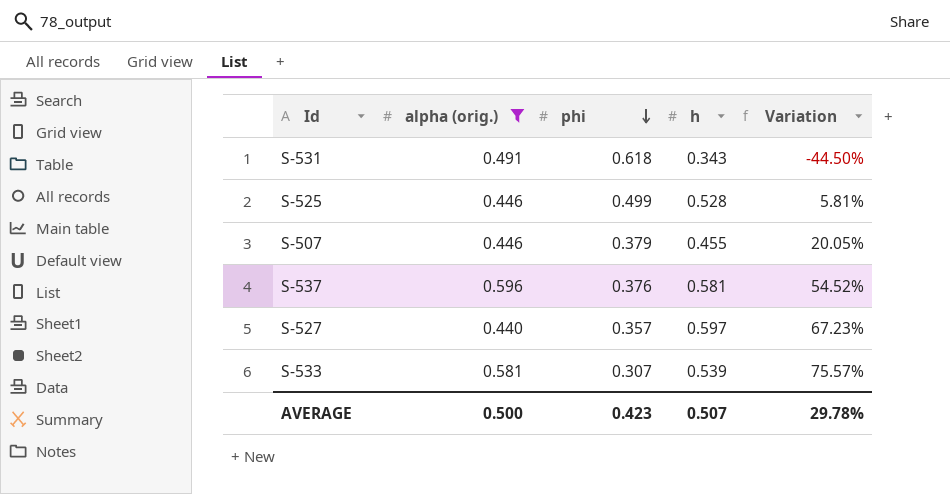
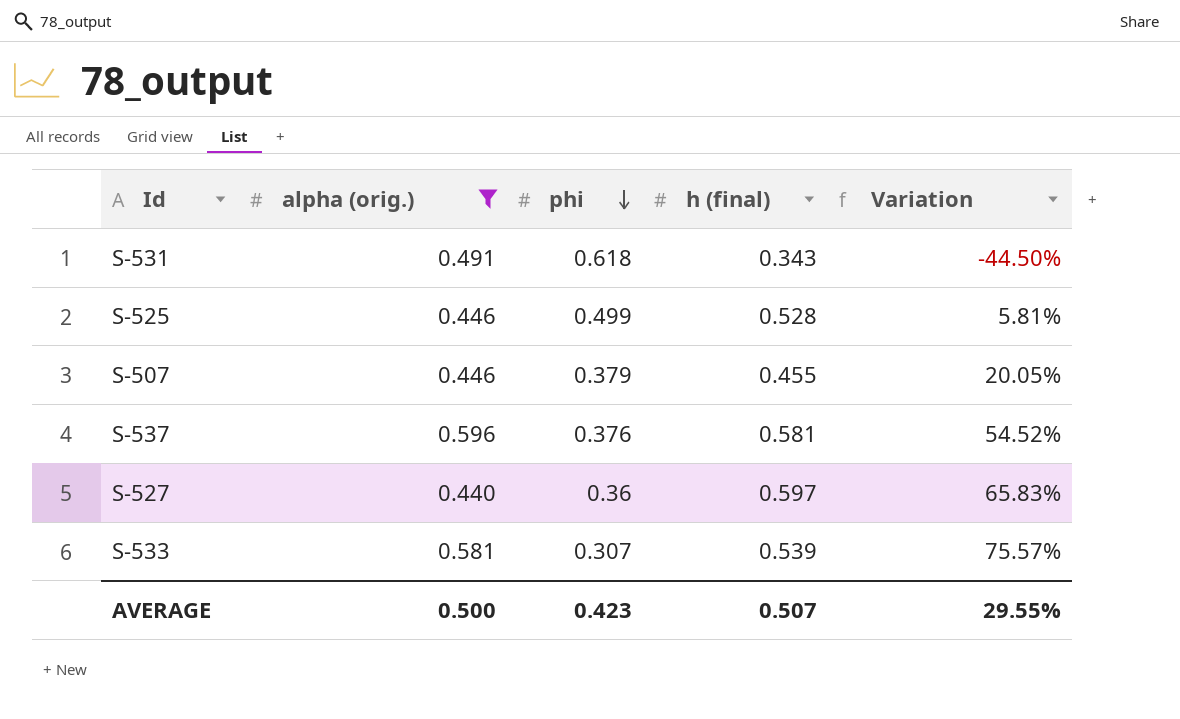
column name: h -> h (final)
S-527 | phi: 0.357 -> 0.36
S-527 | Variation: 67.23% -> 65.83%
AVERAGE | Variation: 29.78% -> 29.55%

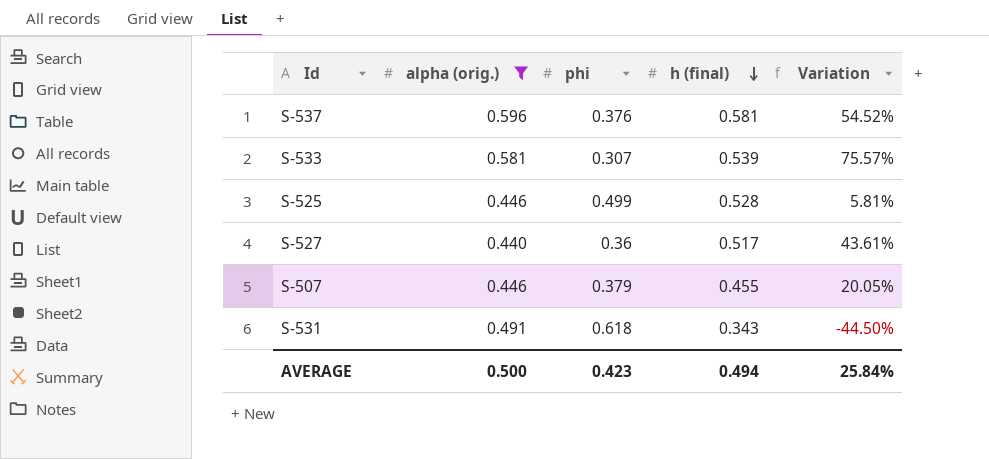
row order: phi descending -> h (final) descending
S-527 | h (final): 0.597 -> 0.517
S-527 | Variation: 65.83% -> 43.61%
AVERAGE | h (final): 0.507 -> 0.494
AVERAGE | Variation: 29.55% -> 25.84%

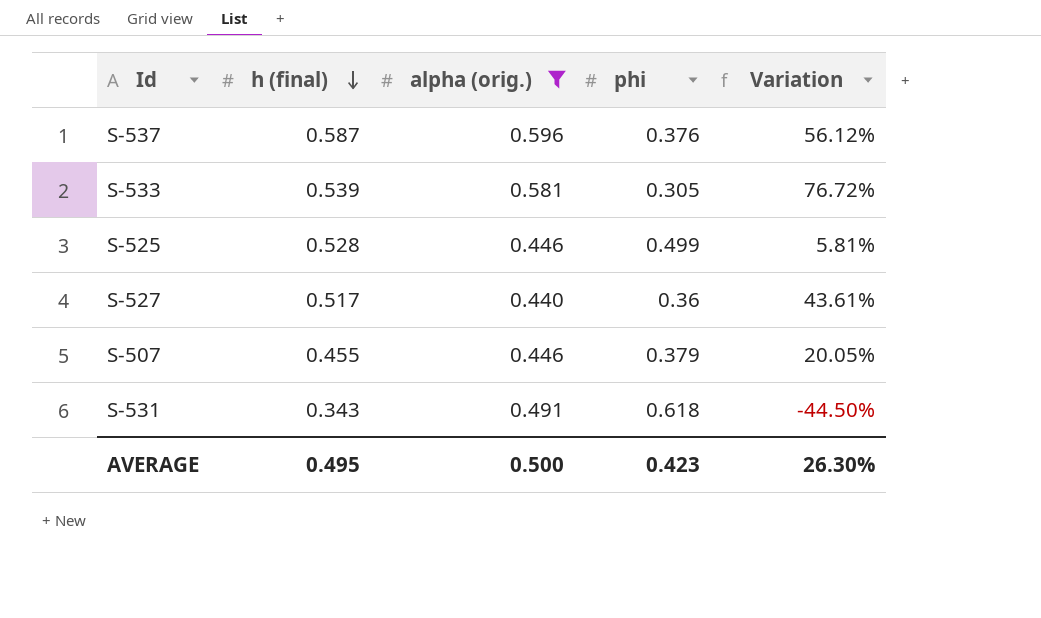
column h (final) | position: 4 -> 2
S-537 | h (final): 0.581 -> 0.587
S-537 | Variation: 54.52% -> 56.12%
S-533 | phi: 0.307 -> 0.305
S-533 | Variation: 75.57% -> 76.72%
AVERAGE | h (final): 0.494 -> 0.495
AVERAGE | Variation: 25.84% -> 26.30%

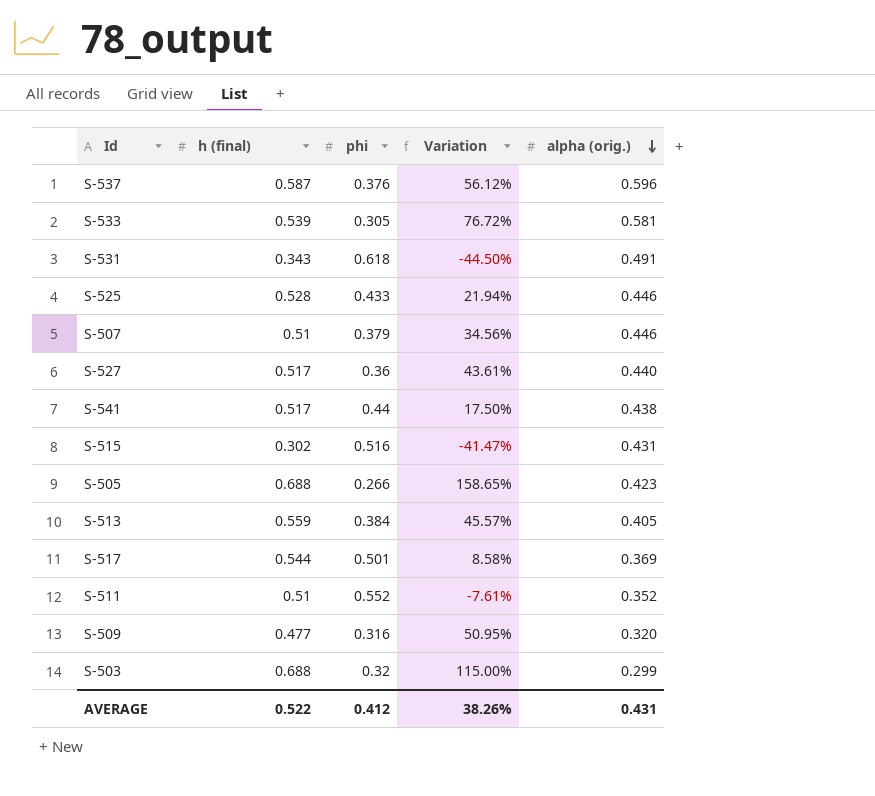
filter: alpha (orig.) >= 0.440 -> none
row order: h (final) descending -> alpha (orig.) descending
column alpha (orig.) | position: 3 -> 5
S-525 | phi: 0.499 -> 0.433
S-525 | Variation: 5.81% -> 21.94%
S-507 | h (final): 0.455 -> 0.51
S-507 | Variation: 20.05% -> 34.56%
AVERAGE | h (final): 0.495 -> 0.522
AVERAGE | phi: 0.423 -> 0.412
AVERAGE | Variation: 26.30% -> 38.26%
AVERAGE | alpha (orig.): 0.500 -> 0.431

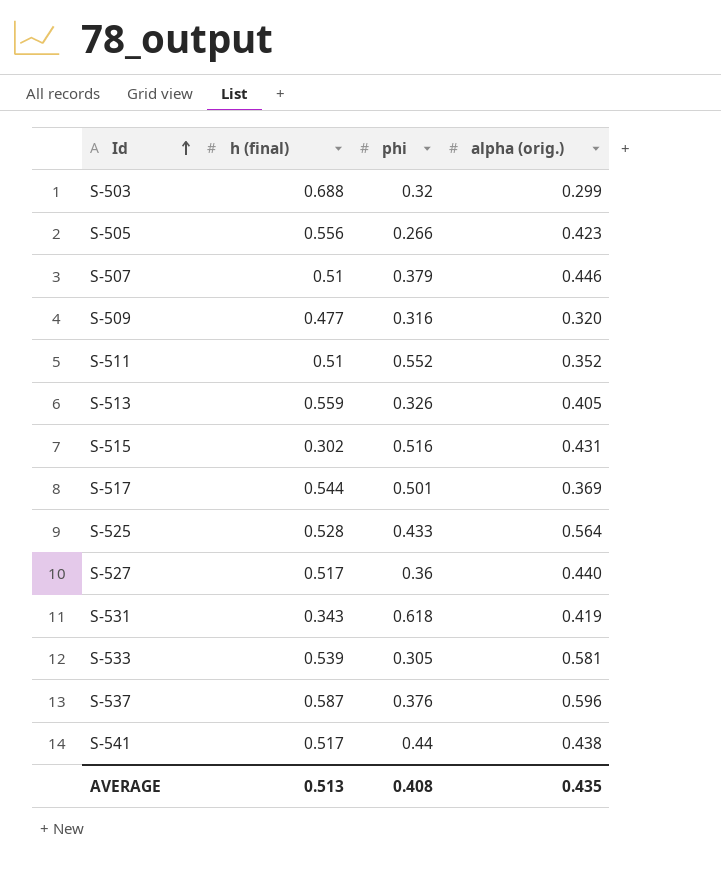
row order: alpha (orig.) descending -> Id ascending
column Variation | formula: ([h (final)] - [phi]) / [phi] -> none
S-505 | h (final): 0.688 -> 0.556
S-513 | phi: 0.384 -> 0.326
S-525 | alpha (orig.): 0.446 -> 0.564
S-531 | alpha (orig.): 0.491 -> 0.419
AVERAGE | h (final): 0.522 -> 0.513
AVERAGE | phi: 0.412 -> 0.408
AVERAGE | alpha (orig.): 0.431 -> 0.435

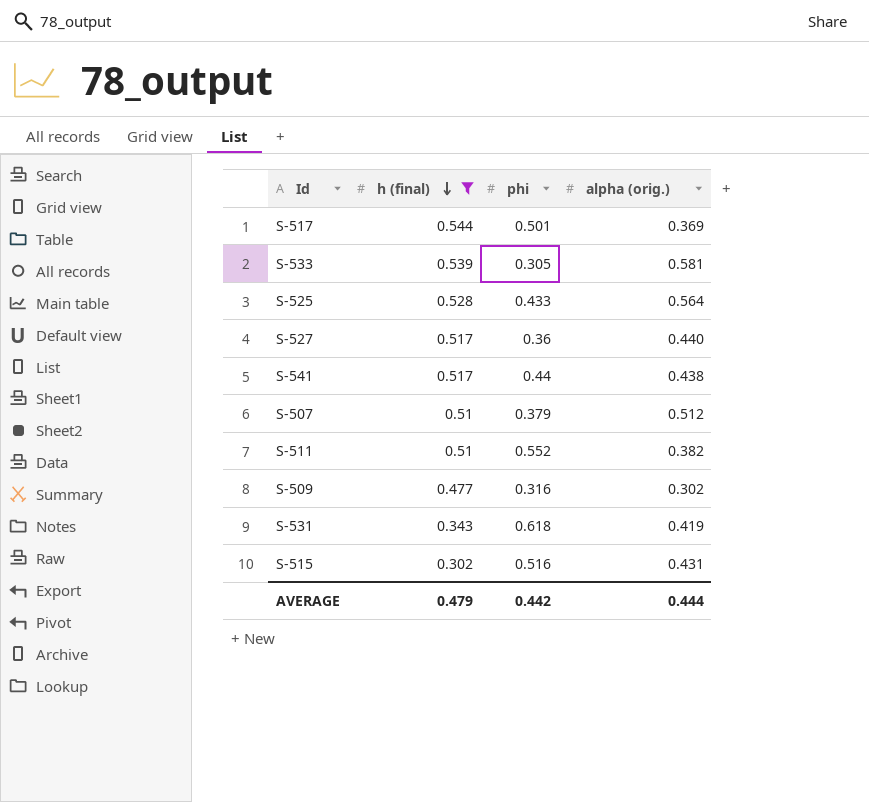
filter: none -> h (final) <= 0.544
row order: Id ascending -> h (final) descending
S-507 | alpha (orig.): 0.446 -> 0.512
S-511 | alpha (orig.): 0.352 -> 0.382
S-509 | alpha (orig.): 0.320 -> 0.302
AVERAGE | h (final): 0.513 -> 0.479
AVERAGE | phi: 0.408 -> 0.442
AVERAGE | alpha (orig.): 0.435 -> 0.444

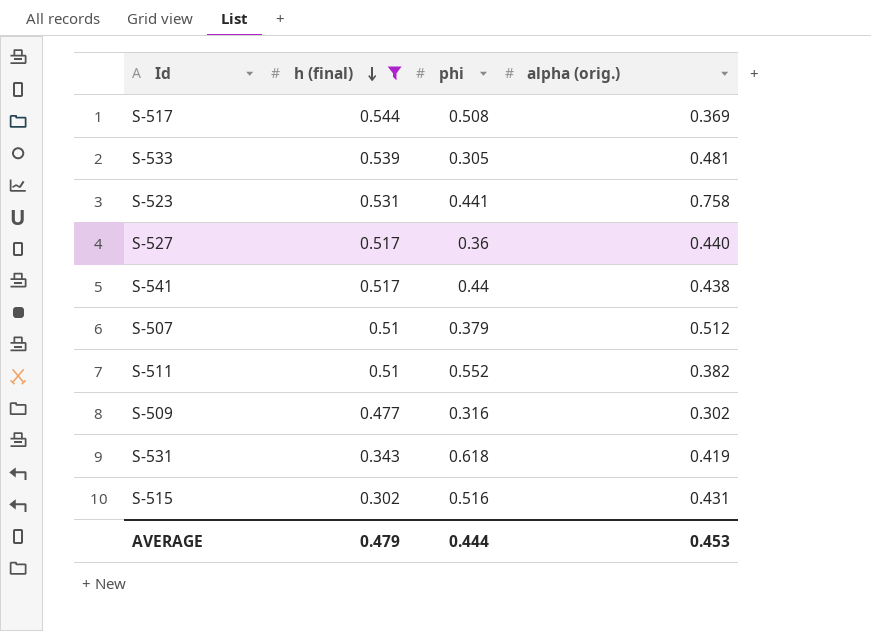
row S-525: 0.528 | 0.433 | 0.564 -> none
S-517 | phi: 0.501 -> 0.508
S-533 | alpha (orig.): 0.581 -> 0.481
row S-523: none -> 0.531 | 0.441 | 0.758
AVERAGE | phi: 0.442 -> 0.444
AVERAGE | alpha (orig.): 0.444 -> 0.453

